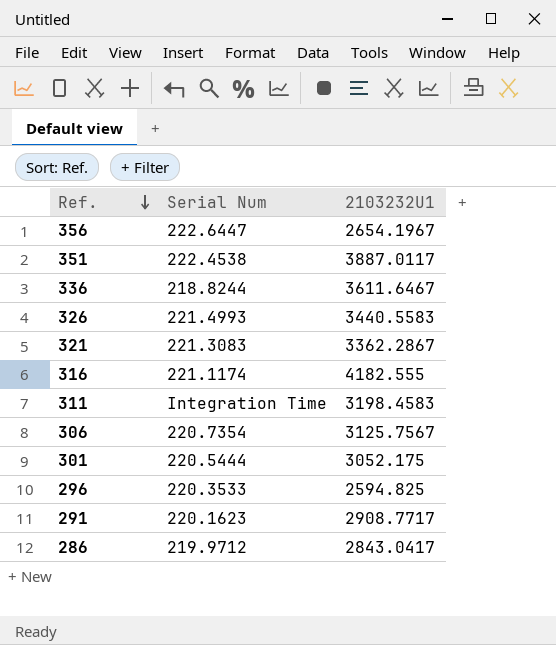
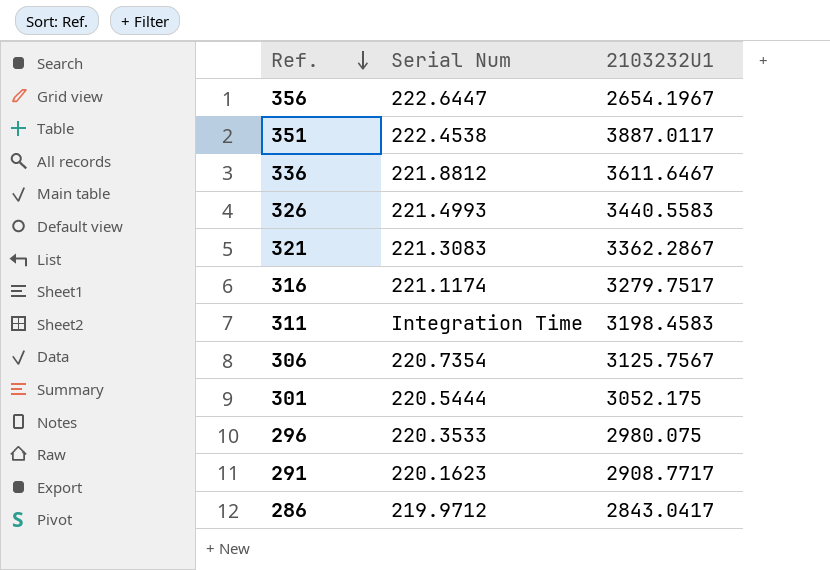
336 | Serial Num: 218.8244 -> 221.8812
316 | 2103232U1: 4182.555 -> 3279.7517
296 | 2103232U1: 2594.825 -> 2980.075

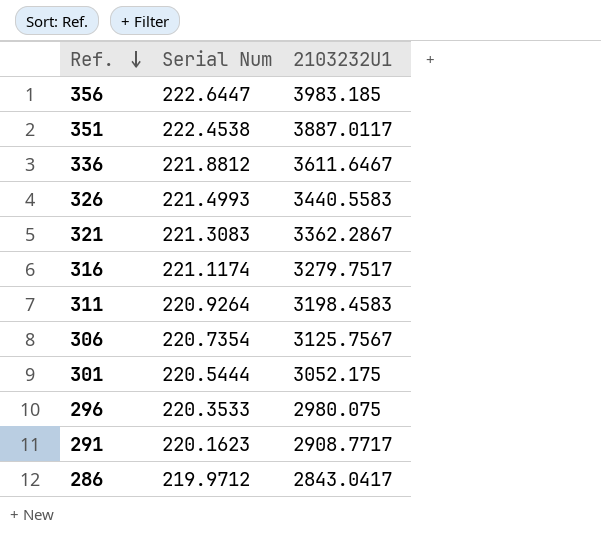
356 | 2103232U1: 2654.1967 -> 3983.185
311 | Serial Num: Integration Time -> 220.9264

